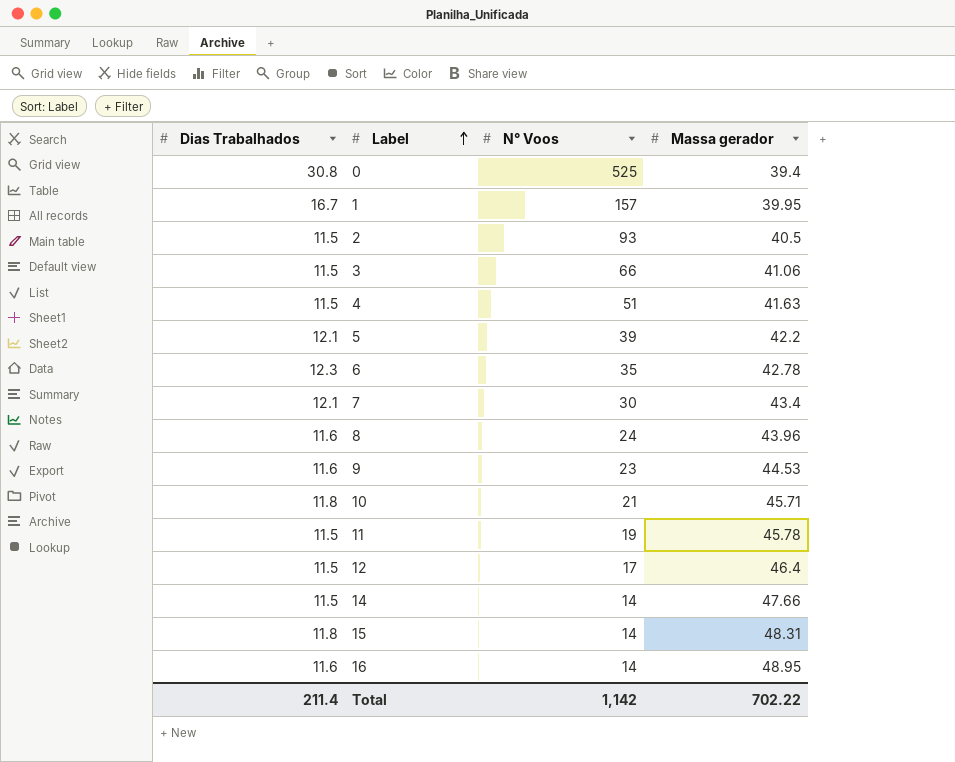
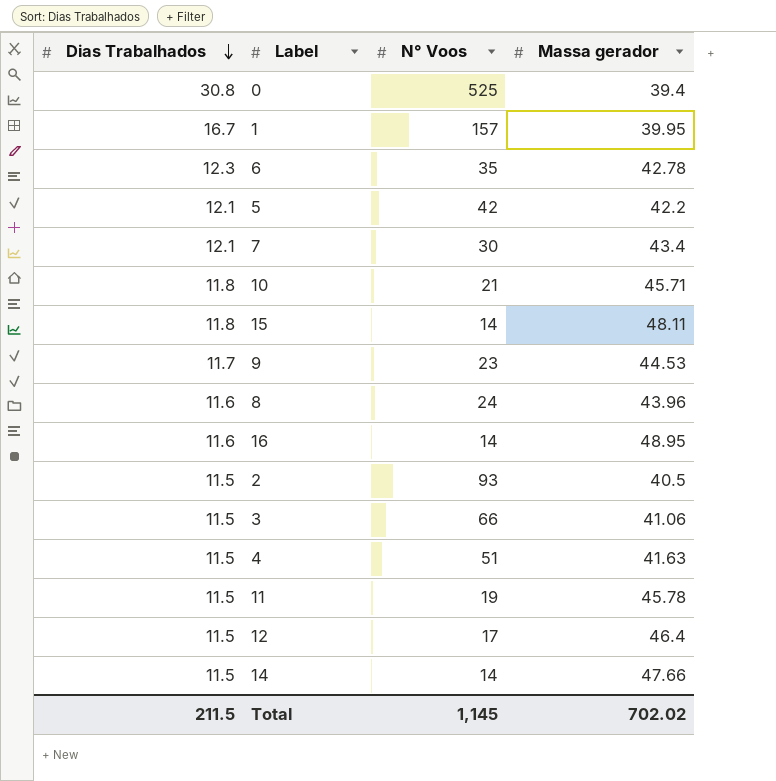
row order: Label ascending -> Dias Trabalhados descending
5 | N° Voos: 39 -> 42
15 | Massa gerador: 48.31 -> 48.11
9 | Dias Trabalhados: 11.6 -> 11.7
Total | Dias Trabalhados: 211.4 -> 211.5
Total | N° Voos: 1,142 -> 1,145
Total | Massa gerador: 702.22 -> 702.02

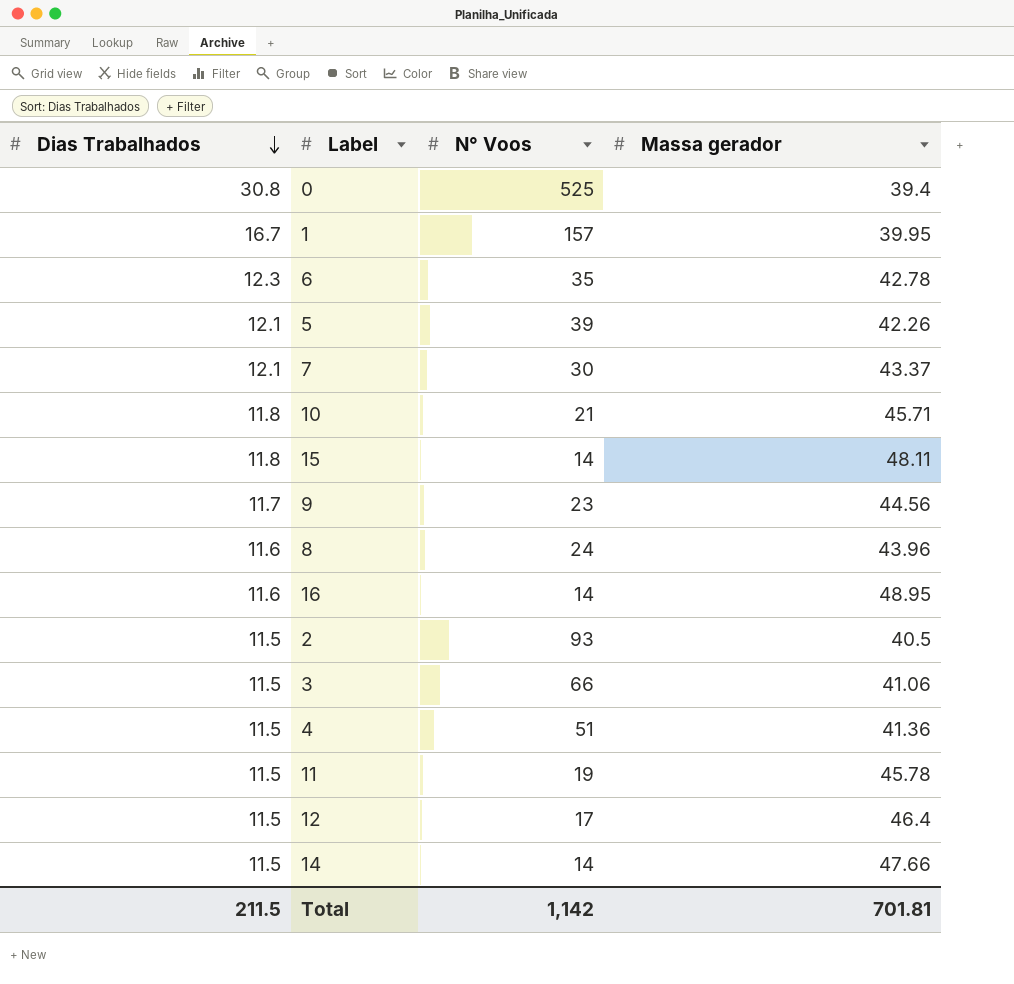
5 | N° Voos: 42 -> 39
5 | Massa gerador: 42.2 -> 42.26
7 | Massa gerador: 43.4 -> 43.37
9 | Massa gerador: 44.53 -> 44.56
4 | Massa gerador: 41.63 -> 41.36
Total | N° Voos: 1,145 -> 1,142
Total | Massa gerador: 702.02 -> 701.81

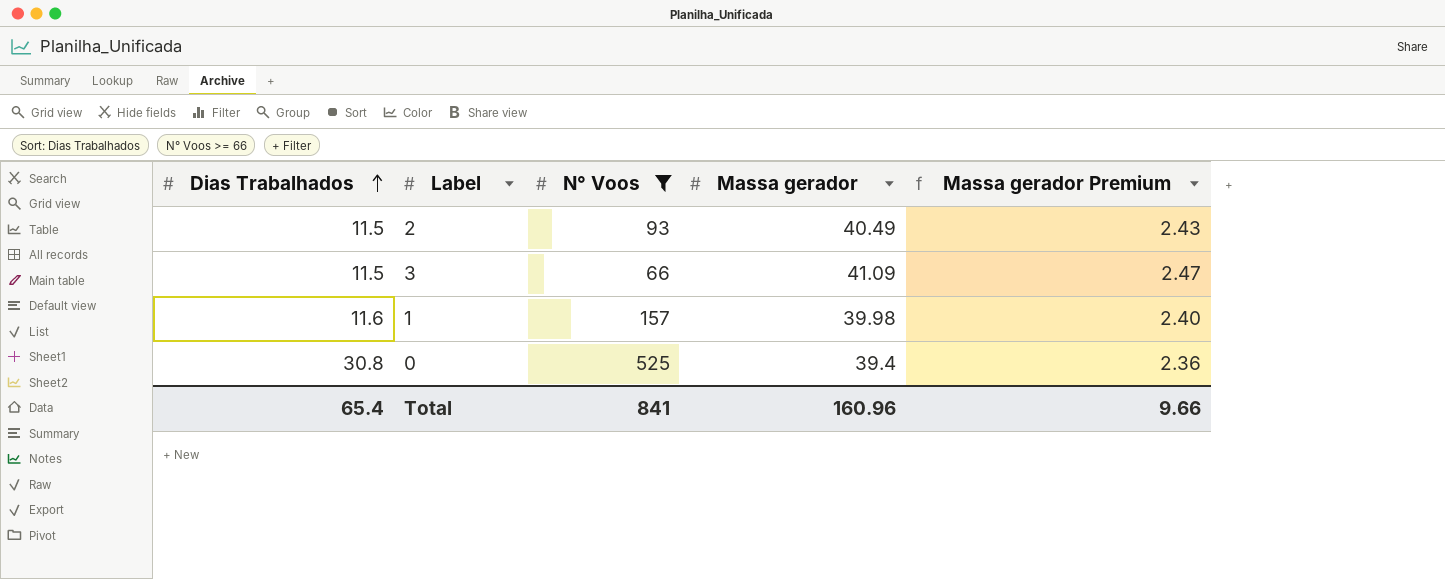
filter: none -> N° Voos >= 66
row order: Dias Trabalhados descending -> Dias Trabalhados ascending
column Massa gerador Premium | formula: none -> [Massa gerador] * 0.06
2 | Massa gerador: 40.5 -> 40.49
3 | Massa gerador: 41.06 -> 41.09
1 | Dias Trabalhados: 16.7 -> 11.6
1 | Massa gerador: 39.95 -> 39.98
Total | Dias Trabalhados: 211.5 -> 65.4
Total | N° Voos: 1,142 -> 841
Total | Massa gerador: 701.81 -> 160.96

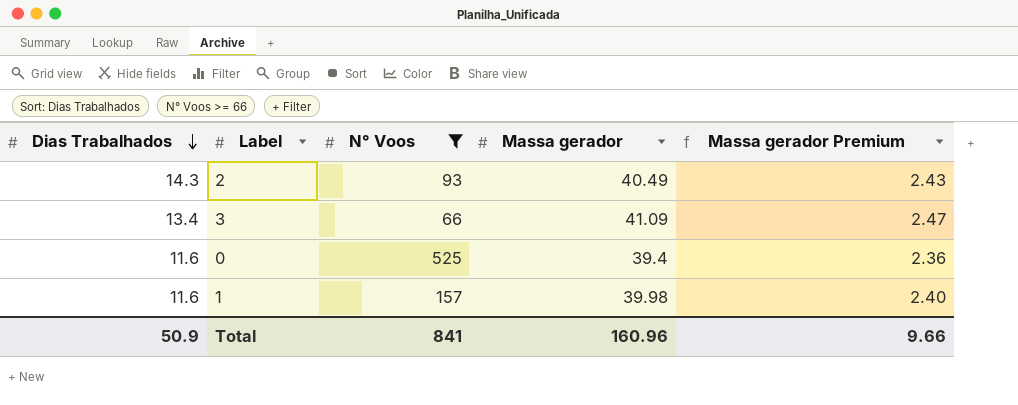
row order: Dias Trabalhados ascending -> Dias Trabalhados descending
2 | Dias Trabalhados: 11.5 -> 14.3
3 | Dias Trabalhados: 11.5 -> 13.4
0 | Dias Trabalhados: 30.8 -> 11.6
Total | Dias Trabalhados: 65.4 -> 50.9

